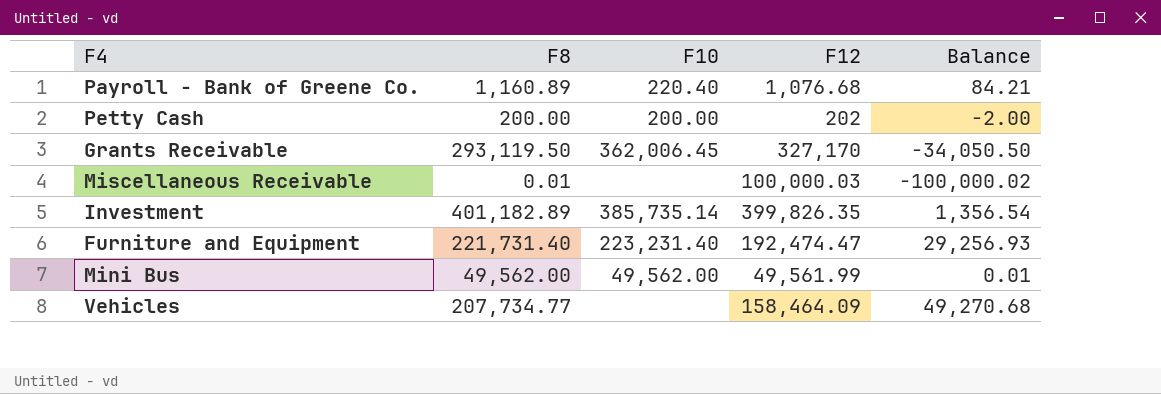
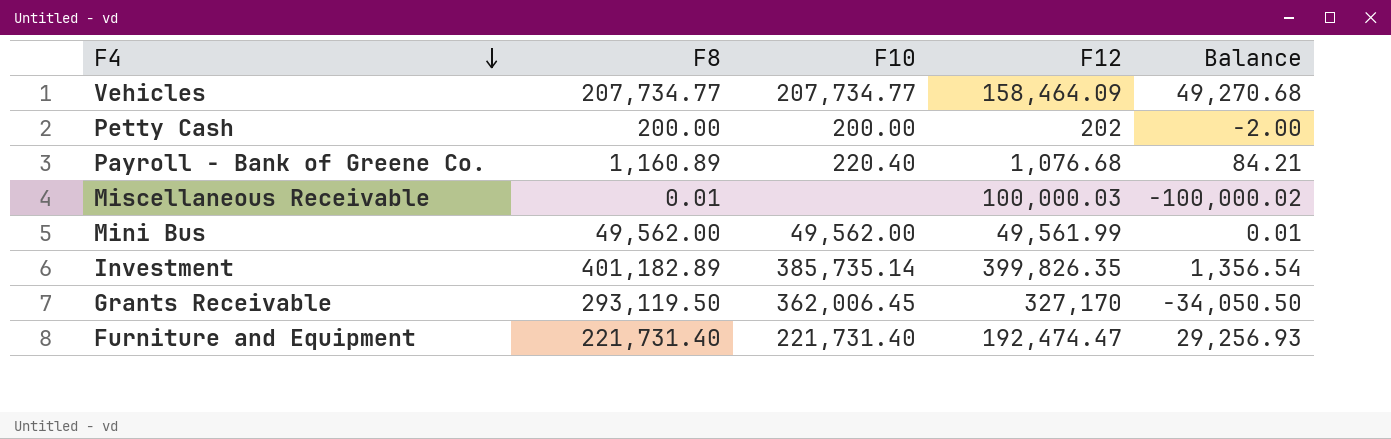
row order: none -> F4 descending
Vehicles | F10: none -> 207,734.77
Furniture and Equipment | F10: 223,231.40 -> 221,731.40

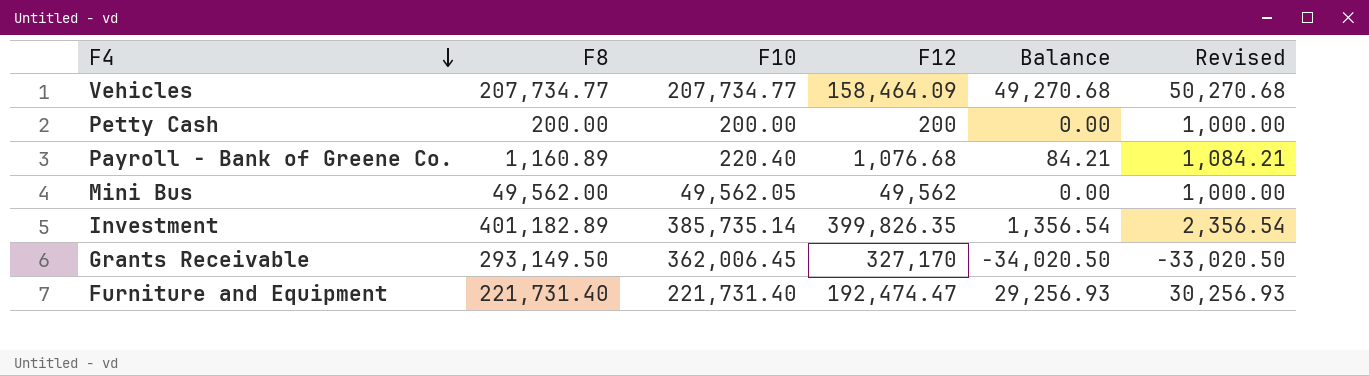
column Revised | formula: none -> [Balance] + 1000
row Miscellaneous Receivable: 0.01 | none | 100,000.03 | -100,000.02 -> none
Petty Cash | F12: 202 -> 200
Petty Cash | Balance: -2.00 -> 0.00
Mini Bus | F10: 49,562.00 -> 49,562.05
Mini Bus | F12: 49,561.99 -> 49,562
Mini Bus | Balance: 0.01 -> 0.00
Grants Receivable | F8: 293,119.50 -> 293,149.50
Grants Receivable | Balance: -34,050.50 -> -34,020.50

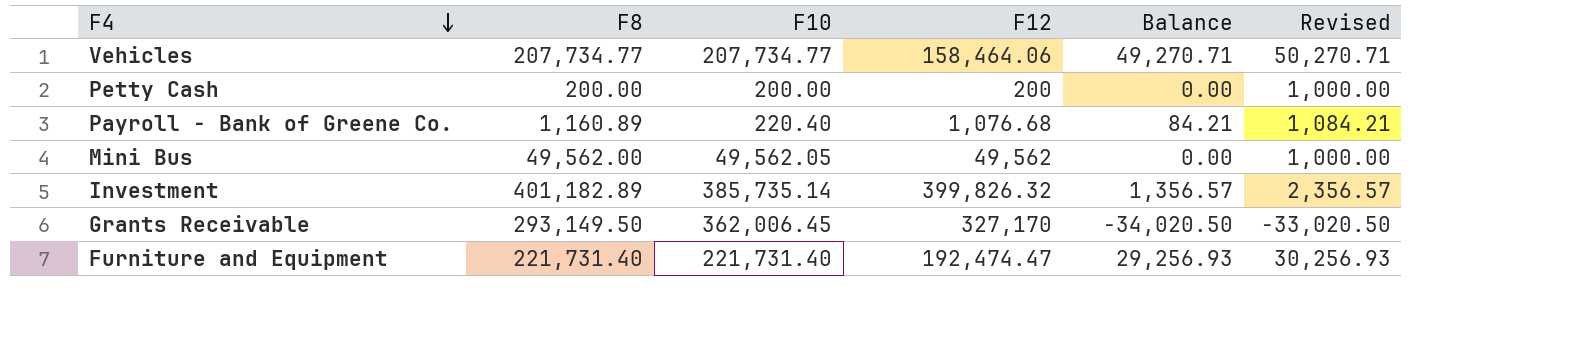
Vehicles | F12: 158,464.09 -> 158,464.06
Vehicles | Balance: 49,270.68 -> 49,270.71
Vehicles | Revised: 50,270.68 -> 50,270.71
Investment | F12: 399,826.35 -> 399,826.32
Investment | Balance: 1,356.54 -> 1,356.57
Investment | Revised: 2,356.54 -> 2,356.57

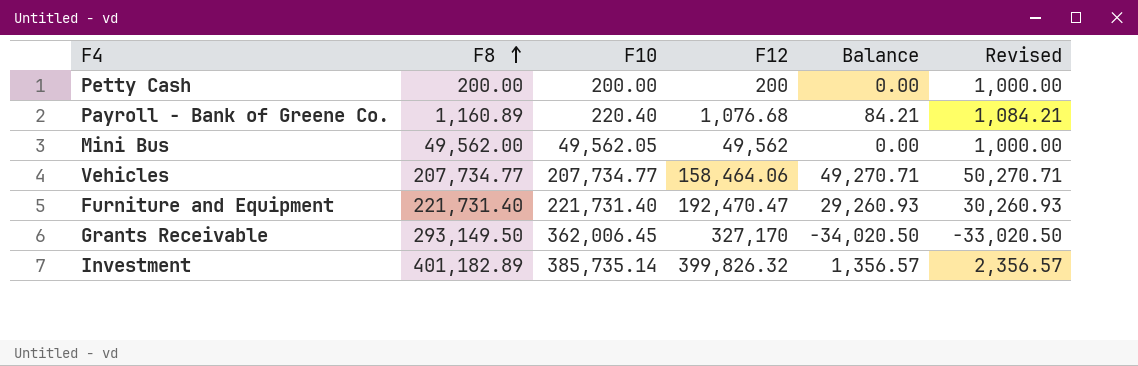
row order: F4 descending -> F8 ascending
Furniture and Equipment | F12: 192,474.47 -> 192,470.47
Furniture and Equipment | Balance: 29,256.93 -> 29,260.93
Furniture and Equipment | Revised: 30,256.93 -> 30,260.93

